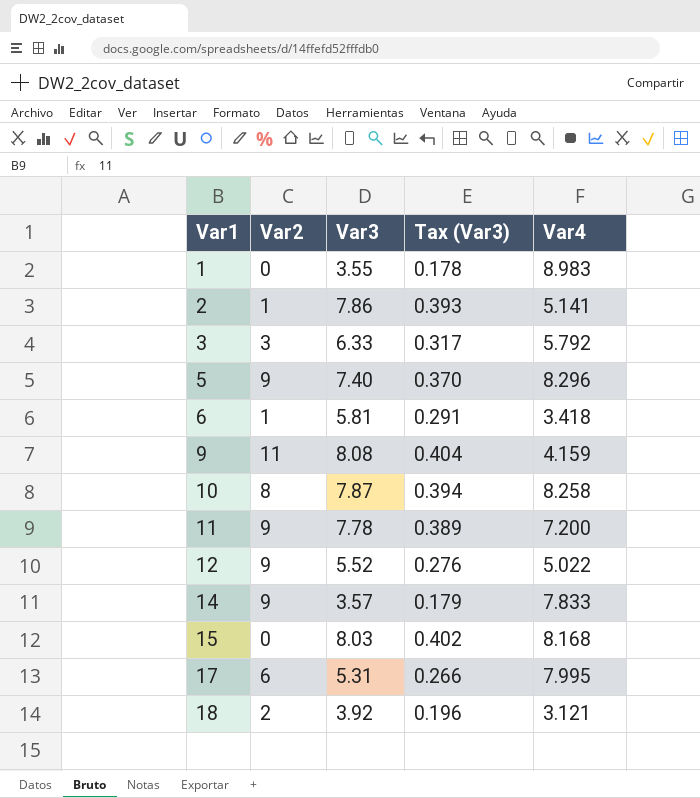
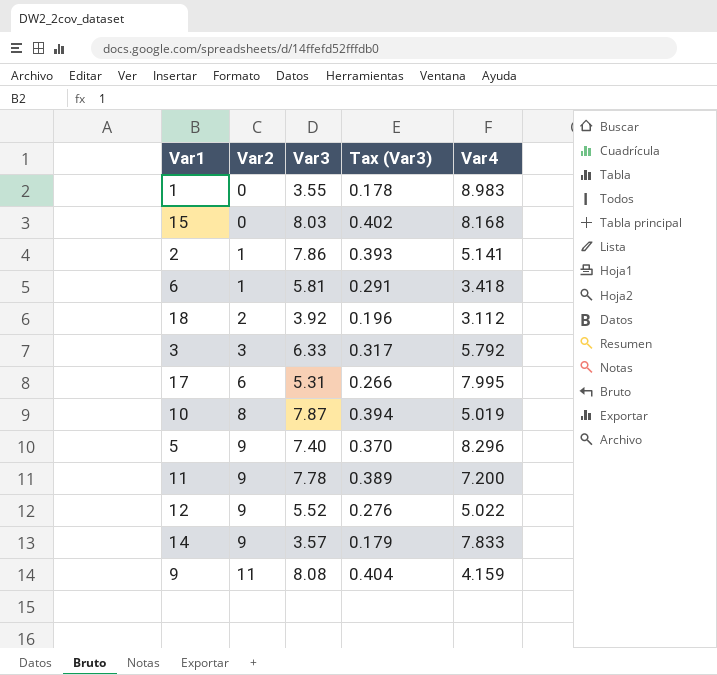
row order: Var1 ascending -> Var2 ascending
18 | Var4: 3.121 -> 3.112
10 | Var4: 8.258 -> 5.019

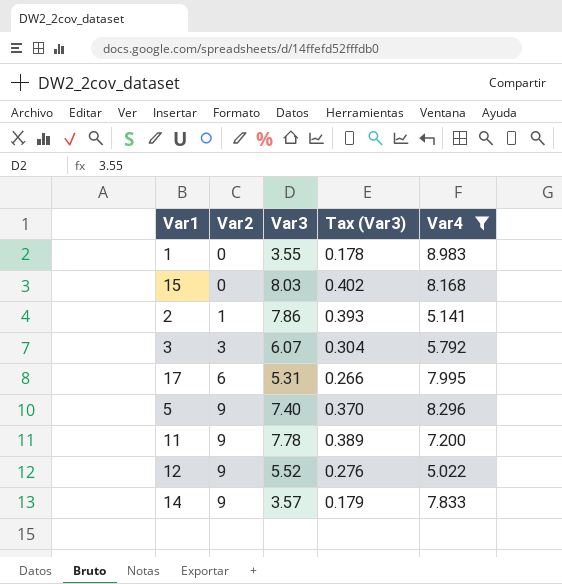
filter: none -> Var4 >= 5.022
3 | Var3: 6.33 -> 6.07
3 | Tax (Var3): 0.317 -> 0.304

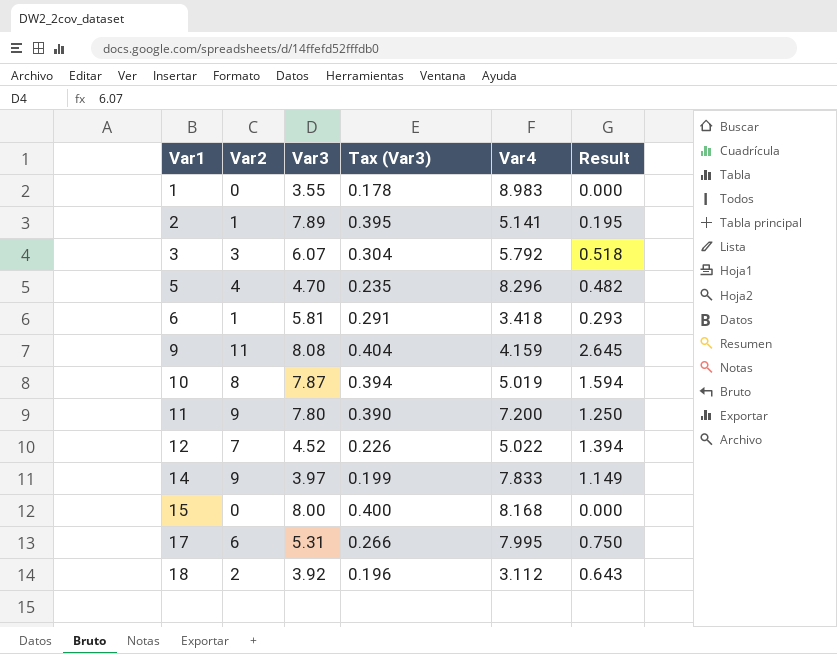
filter: Var4 >= 5.022 -> none
row order: Var2 ascending -> Var1 ascending
column Result | formula: none -> [Var2] / [Var4]
2 | Var3: 7.86 -> 7.89
2 | Tax (Var3): 0.393 -> 0.395
5 | Var2: 9 -> 4
5 | Var3: 7.40 -> 4.70
5 | Tax (Var3): 0.370 -> 0.235
11 | Var3: 7.78 -> 7.80
11 | Tax (Var3): 0.389 -> 0.390
12 | Var2: 9 -> 7
12 | Var3: 5.52 -> 4.52
12 | Tax (Var3): 0.276 -> 0.226
14 | Var3: 3.57 -> 3.97
14 | Tax (Var3): 0.179 -> 0.199
15 | Var3: 8.03 -> 8.00
15 | Tax (Var3): 0.402 -> 0.400

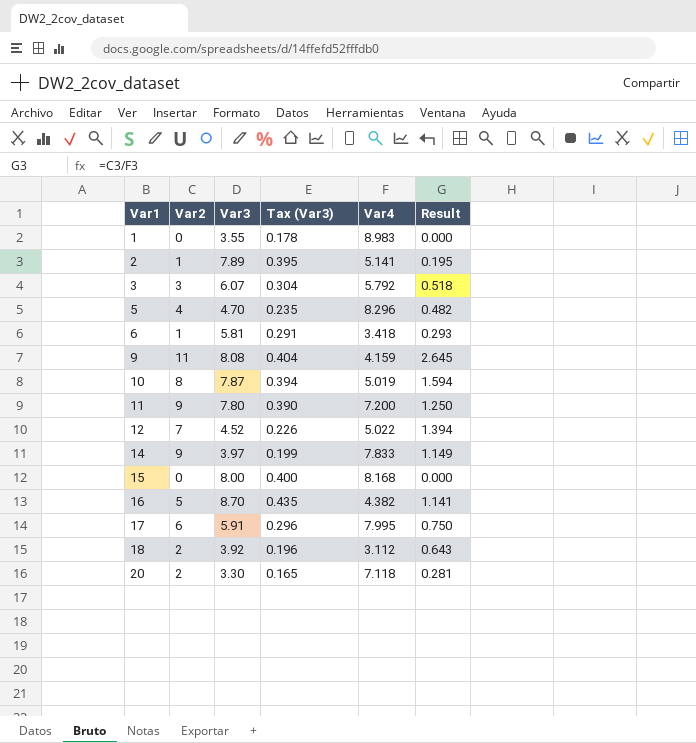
row 16: none -> 5 | 8.70 | 0.435 | 4.382 | 1.141
17 | Var3: 5.31 -> 5.91
17 | Tax (Var3): 0.266 -> 0.296
row 20: none -> 2 | 3.30 | 0.165 | 7.118 | 0.281

